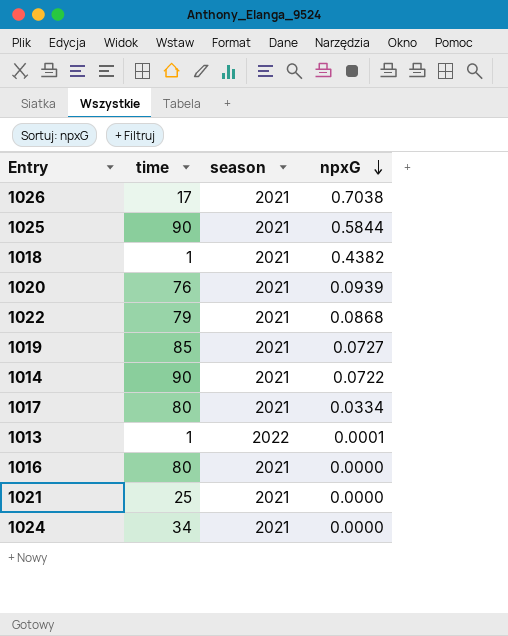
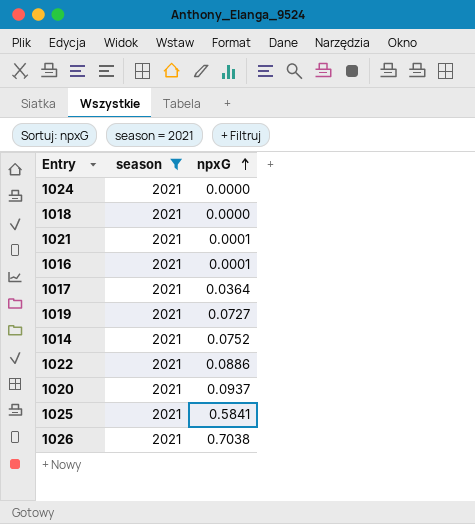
filter: none -> season = 2021
row order: npxG descending -> npxG ascending
column time | position: 2 -> none
1018 | npxG: 0.4382 -> 0.0000
1021 | npxG: 0.0000 -> 0.0001
1016 | npxG: 0.0000 -> 0.0001
1017 | npxG: 0.0334 -> 0.0364
1014 | npxG: 0.0722 -> 0.0752
1022 | npxG: 0.0868 -> 0.0886
1020 | npxG: 0.0939 -> 0.0937
1025 | npxG: 0.5844 -> 0.5841

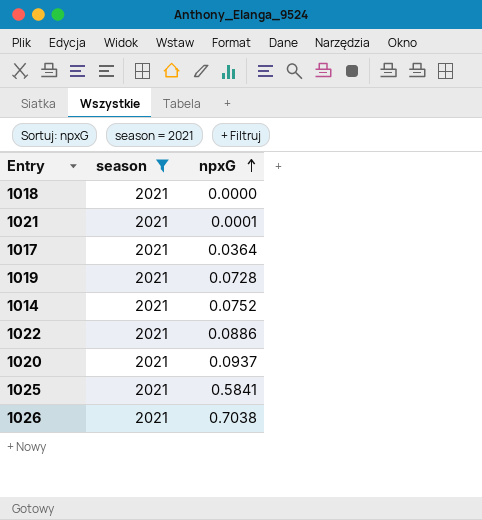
row 1024: 2021 | 0.0000 -> none
row 1016: 2021 | 0.0001 -> none
1019 | npxG: 0.0727 -> 0.0728

